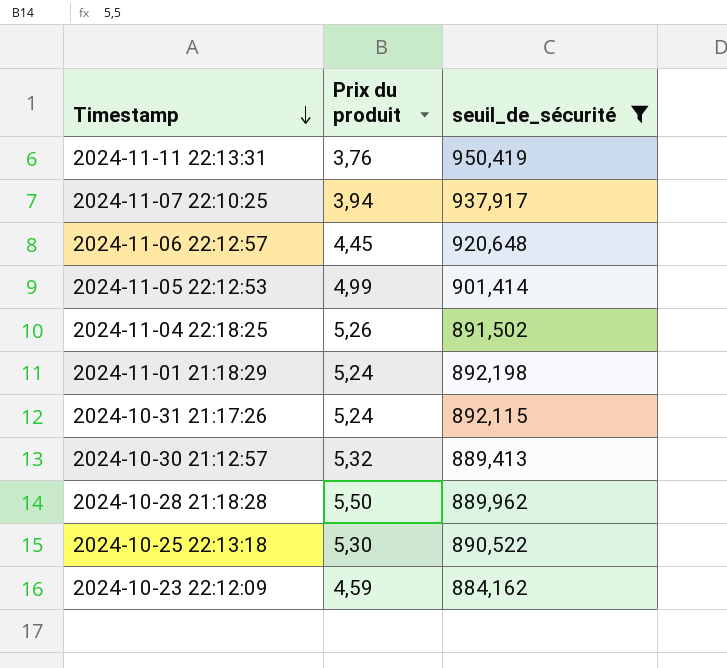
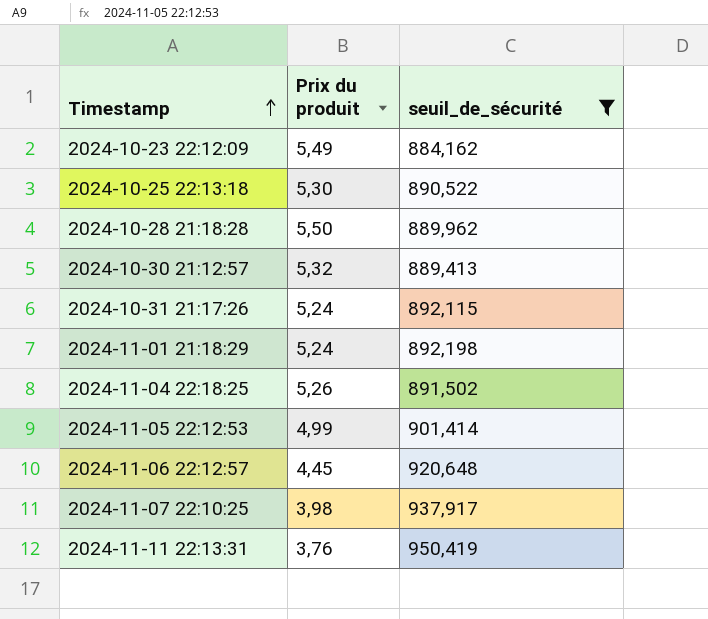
row order: Timestamp descending -> Timestamp ascending
2024-10-23 22:12:09 | Prix du produit: 4,59 -> 5,49
2024-11-07 22:10:25 | Prix du produit: 3,94 -> 3,98

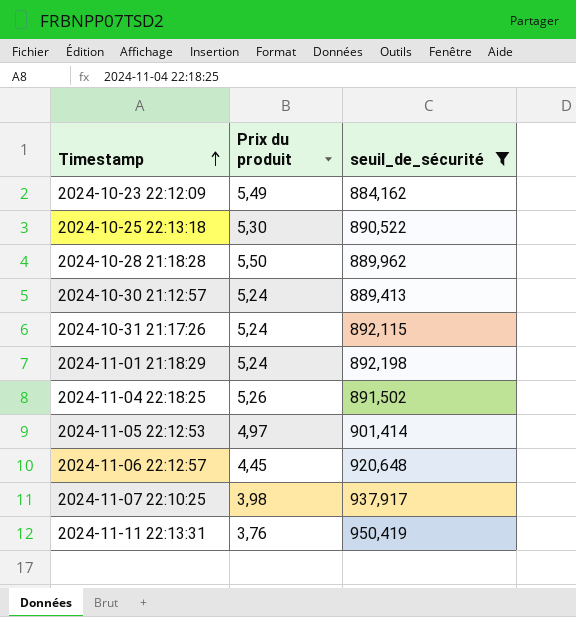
2024-10-30 21:12:57 | Prix du produit: 5,32 -> 5,24
2024-11-05 22:12:53 | Prix du produit: 4,99 -> 4,97

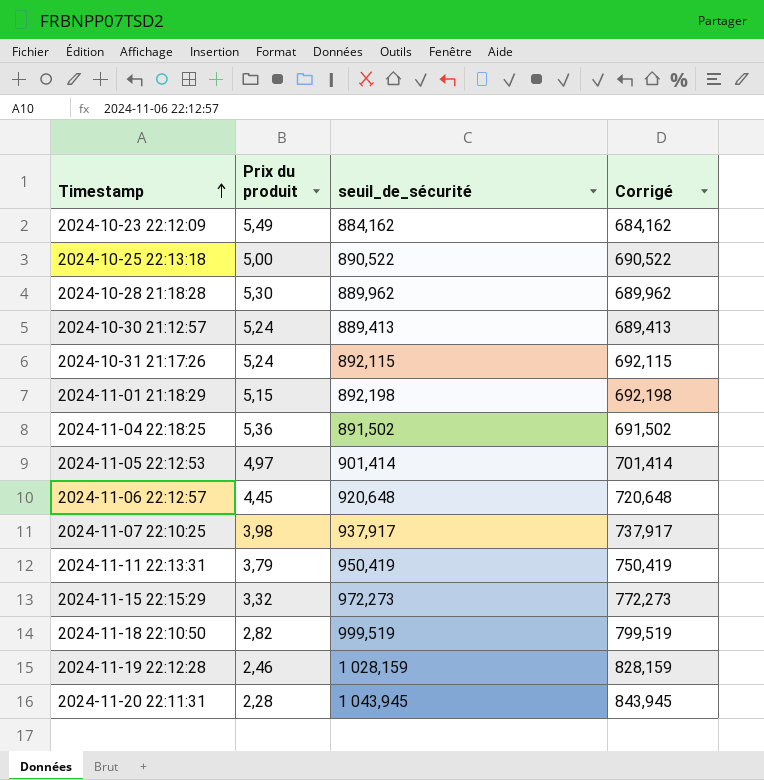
filter: seuil_de_sécurité <= 950,419 -> none
column Corrigé | formula: none -> [seuil_de_sécurité] - 200
2024-10-25 22:13:18 | Prix du produit: 5,30 -> 5,00
2024-10-28 21:18:28 | Prix du produit: 5,50 -> 5,30
2024-11-01 21:18:29 | Prix du produit: 5,24 -> 5,15
2024-11-04 22:18:25 | Prix du produit: 5,26 -> 5,36
2024-11-11 22:13:31 | Prix du produit: 3,76 -> 3,79

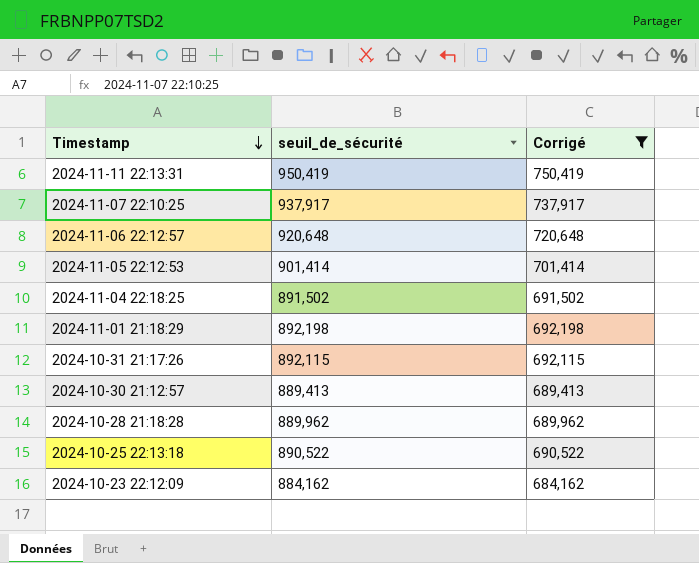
filter: none -> Corrigé <= 750,419
row order: Timestamp ascending -> Timestamp descending
column Prix du produit | position: 2 -> none

